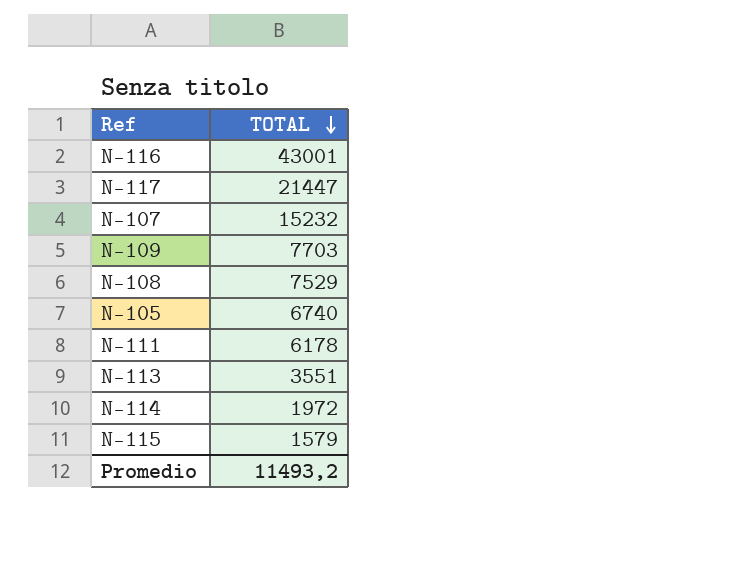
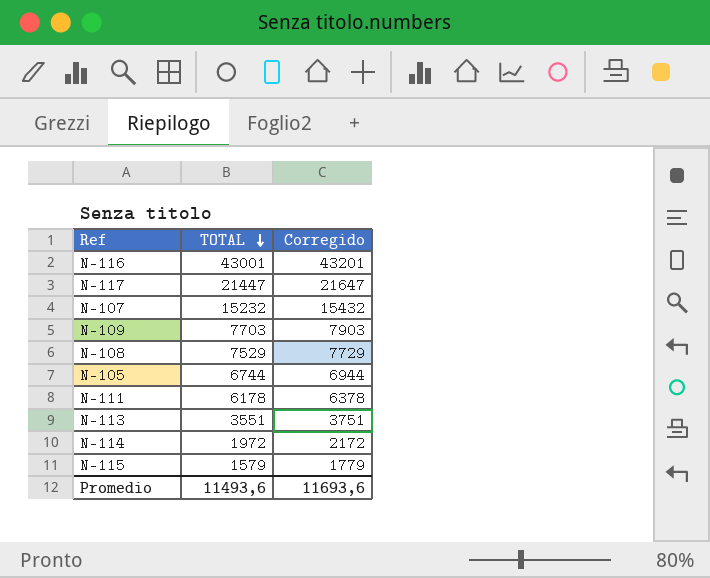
column Corregido | formula: none -> [TOTAL] + 200
N-105 | TOTAL: 6740 -> 6744
Promedio | TOTAL: 11493,2 -> 11493,6

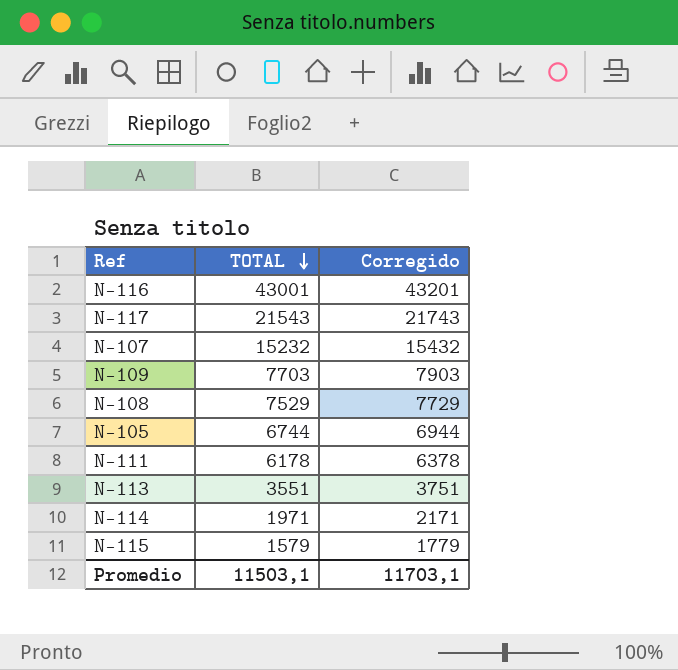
N-117 | TOTAL: 21447 -> 21543
N-117 | Corregido: 21647 -> 21743
N-114 | TOTAL: 1972 -> 1971
N-114 | Corregido: 2172 -> 2171
Promedio | TOTAL: 11493,6 -> 11503,1
Promedio | Corregido: 11693,6 -> 11703,1

